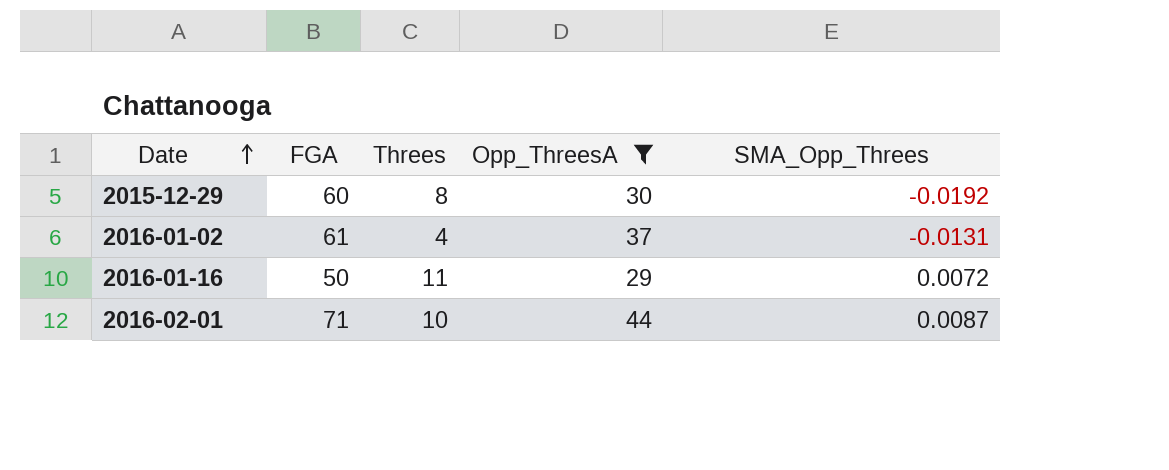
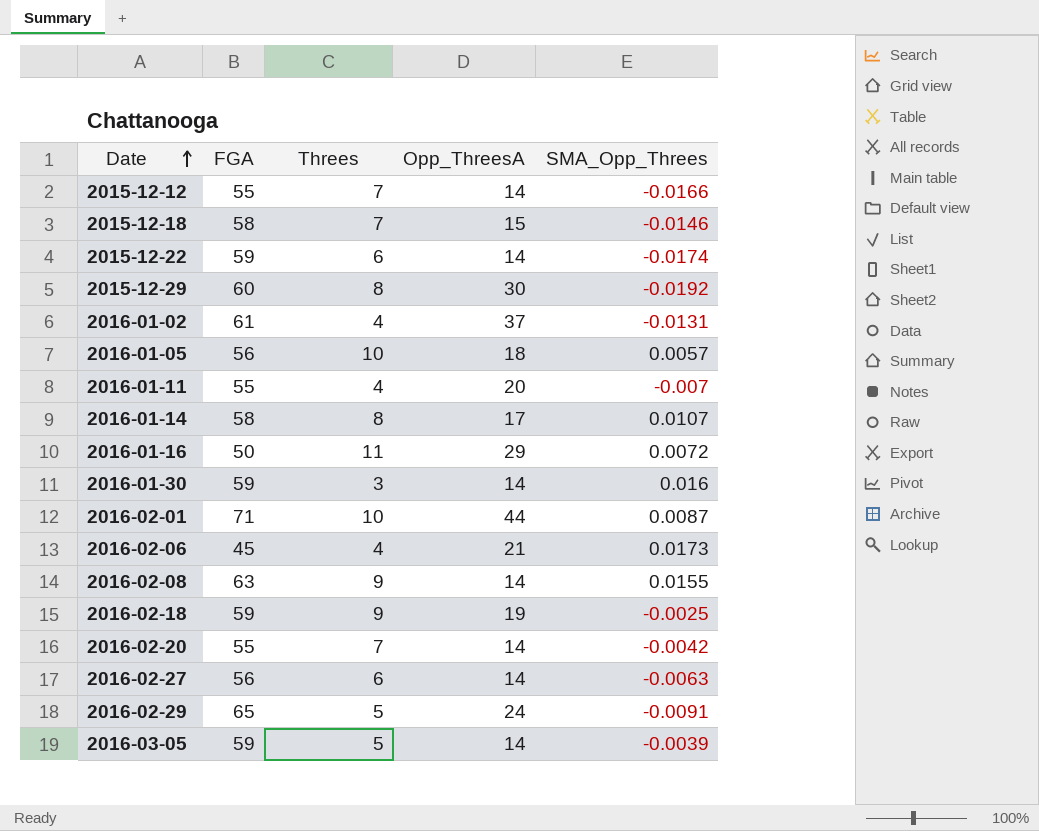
filter: Opp_ThreesA >= 29 -> none

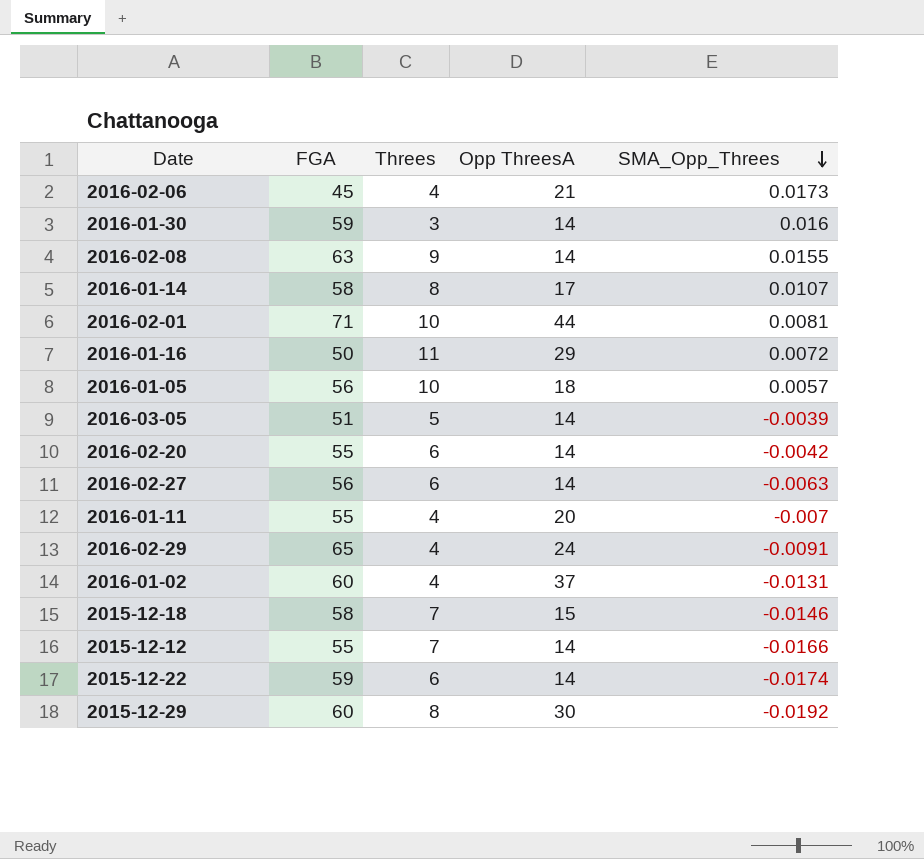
row order: Date ascending -> SMA_Opp_Threes descending
column name: Opp_ThreesA -> Opp ThreesA
row 2016-02-18: 59 | 9 | 19 | -0.0025 -> none
2016-02-01 | SMA_Opp_Threes: 0.0087 -> 0.0081
2016-03-05 | FGA: 59 -> 51
2016-02-20 | Threes: 7 -> 6
2016-02-29 | Threes: 5 -> 4
2016-01-02 | FGA: 61 -> 60

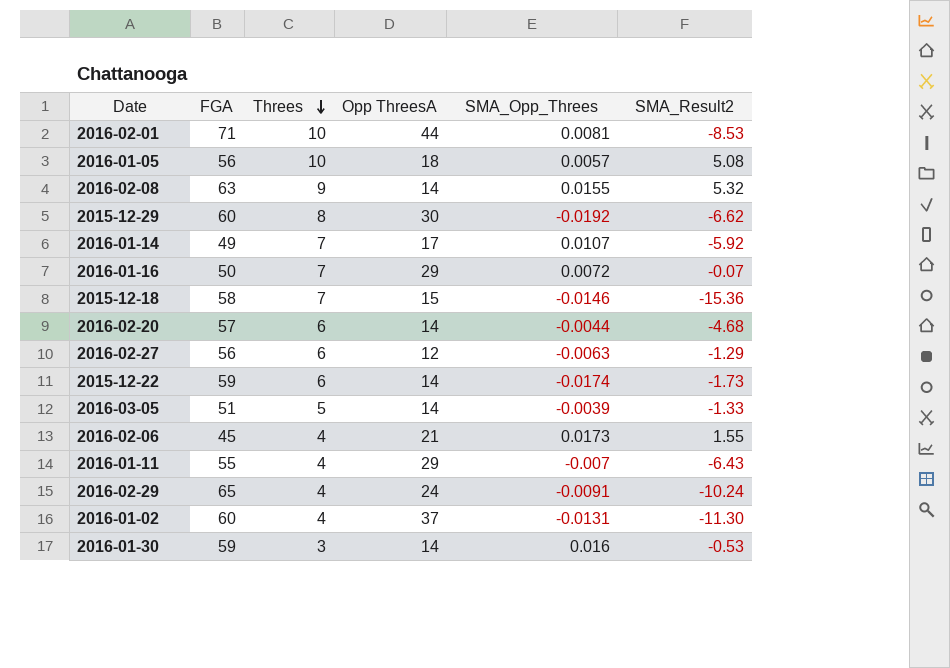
row order: SMA_Opp_Threes descending -> Threes descending
column SMA_Result2 | position: none -> 6
row 2015-12-12: 55 | 7 | 14 | -0.0166 -> none
2016-01-14 | FGA: 58 -> 49
2016-01-14 | Threes: 8 -> 7
2016-01-16 | Threes: 11 -> 7
2016-02-20 | FGA: 55 -> 57
2016-02-20 | SMA_Opp_Threes: -0.0042 -> -0.0044
2016-02-27 | Opp ThreesA: 14 -> 12
2016-01-11 | Opp ThreesA: 20 -> 29

